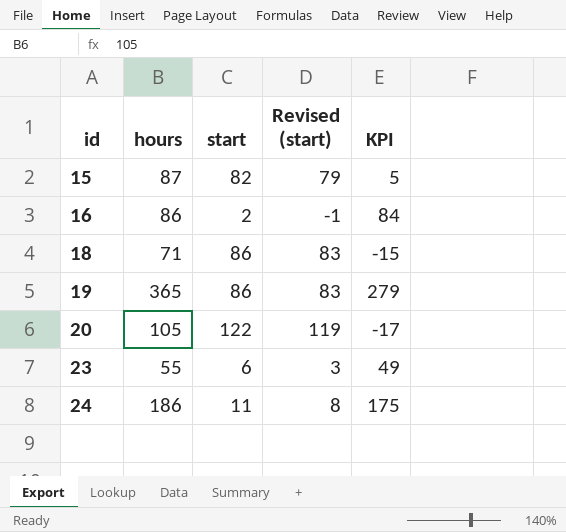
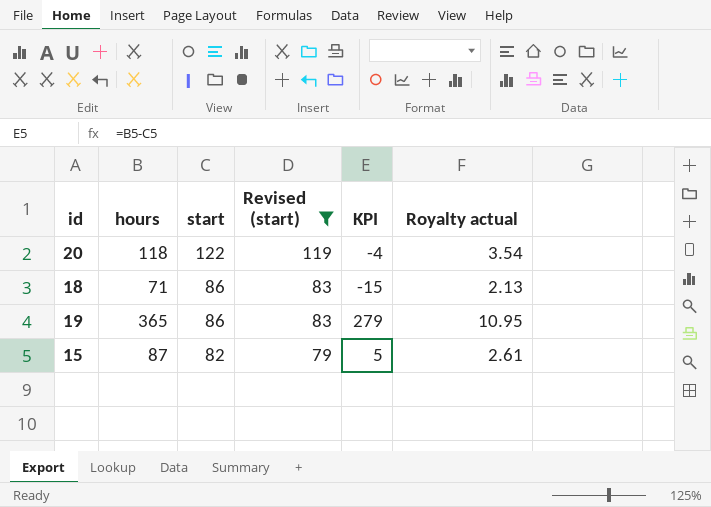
filter: none -> Revised (start) >= 79
row order: id ascending -> start descending
column Royalty actual | formula: none -> [hours] * 0.03
20 | hours: 105 -> 118
20 | KPI: -17 -> -4

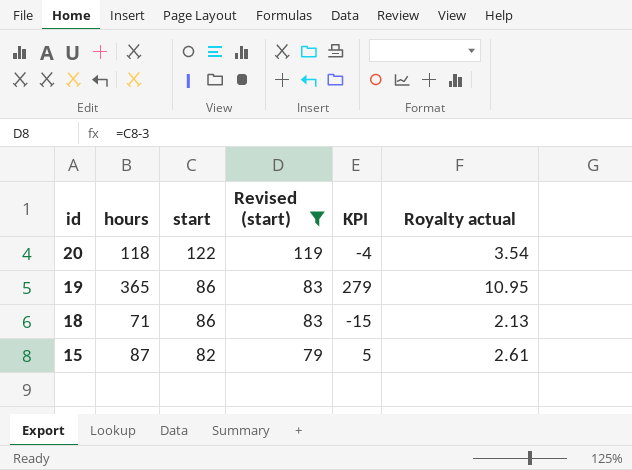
row order: start descending -> id descending

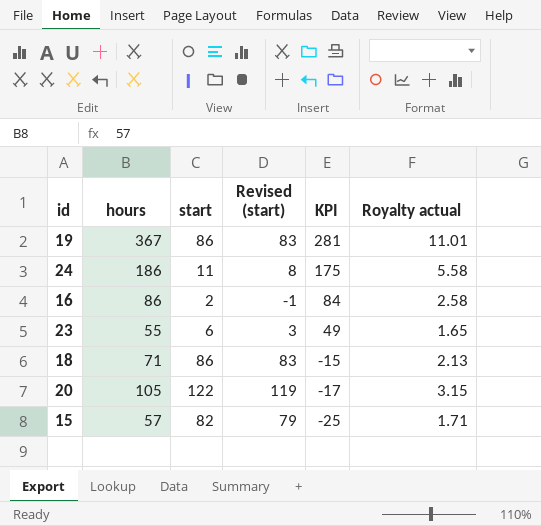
filter: Revised (start) >= 79 -> none
row order: id descending -> KPI descending
19 | hours: 365 -> 367
19 | KPI: 279 -> 281
19 | Royalty actual: 10.95 -> 11.01
20 | hours: 118 -> 105
20 | KPI: -4 -> -17
20 | Royalty actual: 3.54 -> 3.15
15 | hours: 87 -> 57
15 | KPI: 5 -> -25
15 | Royalty actual: 2.61 -> 1.71

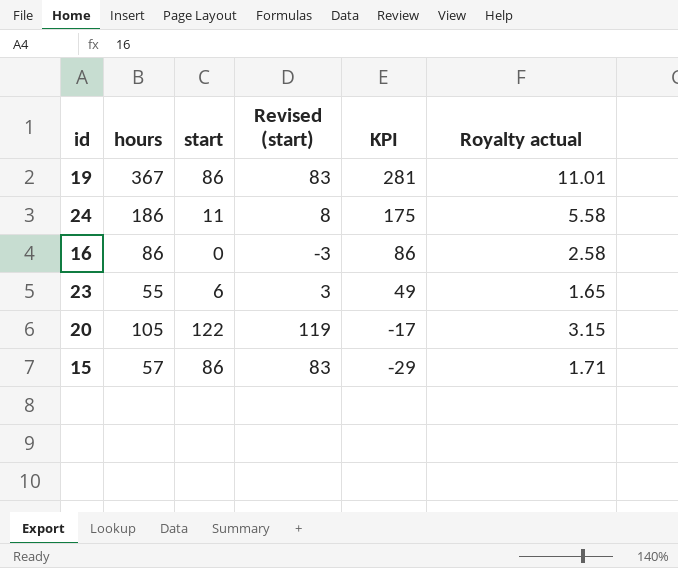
row 18: 71 | 86 | 83 | -15 | 2.13 -> none
16 | start: 2 -> 0
16 | Revised (start): -1 -> -3
16 | KPI: 84 -> 86
15 | start: 82 -> 86
15 | Revised (start): 79 -> 83
15 | KPI: -25 -> -29

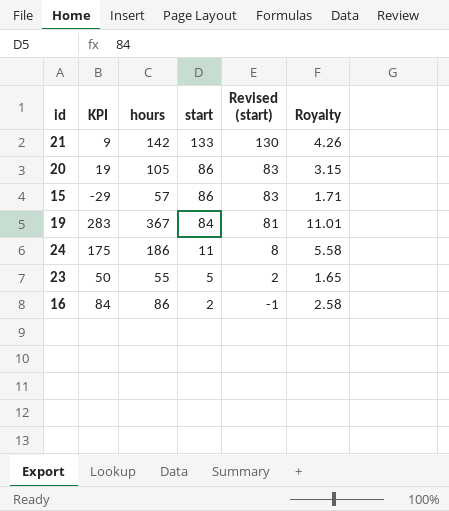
row order: KPI descending -> start descending
column KPI | position: 5 -> 2
column name: Royalty actual -> Royalty
row 21: none -> 9 | 142 | 133 | 130 | 4.26
20 | KPI: -17 -> 19
20 | start: 122 -> 86
20 | Revised (start): 119 -> 83
19 | KPI: 281 -> 283
19 | start: 86 -> 84
19 | Revised (start): 83 -> 81
23 | KPI: 49 -> 50
23 | start: 6 -> 5
23 | Revised (start): 3 -> 2
16 | KPI: 86 -> 84
16 | start: 0 -> 2
16 | Revised (start): -3 -> -1

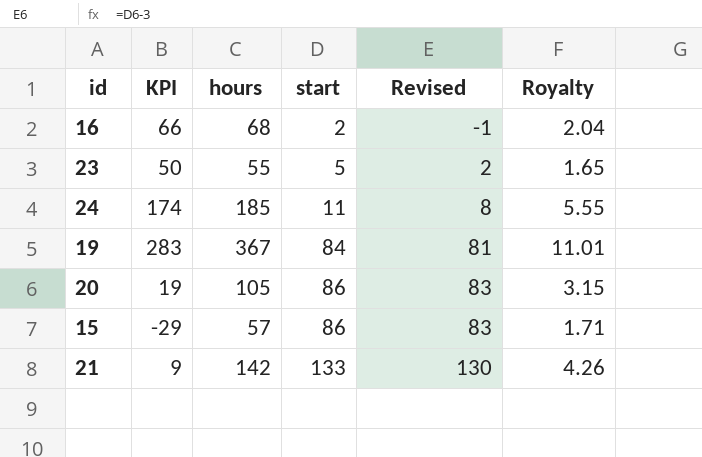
row order: start descending -> start ascending
column name: Revised (start) -> Revised
16 | KPI: 84 -> 66
16 | hours: 86 -> 68
16 | Royalty: 2.58 -> 2.04
24 | KPI: 175 -> 174
24 | hours: 186 -> 185
24 | Royalty: 5.58 -> 5.55

